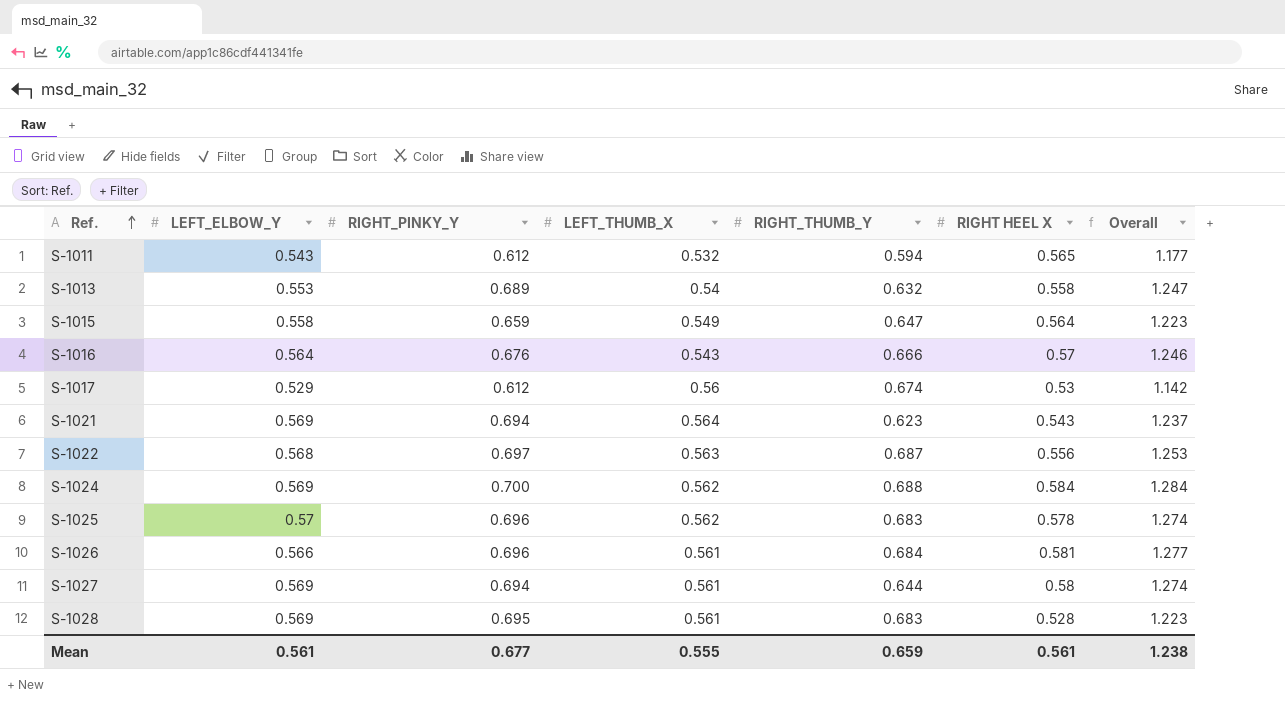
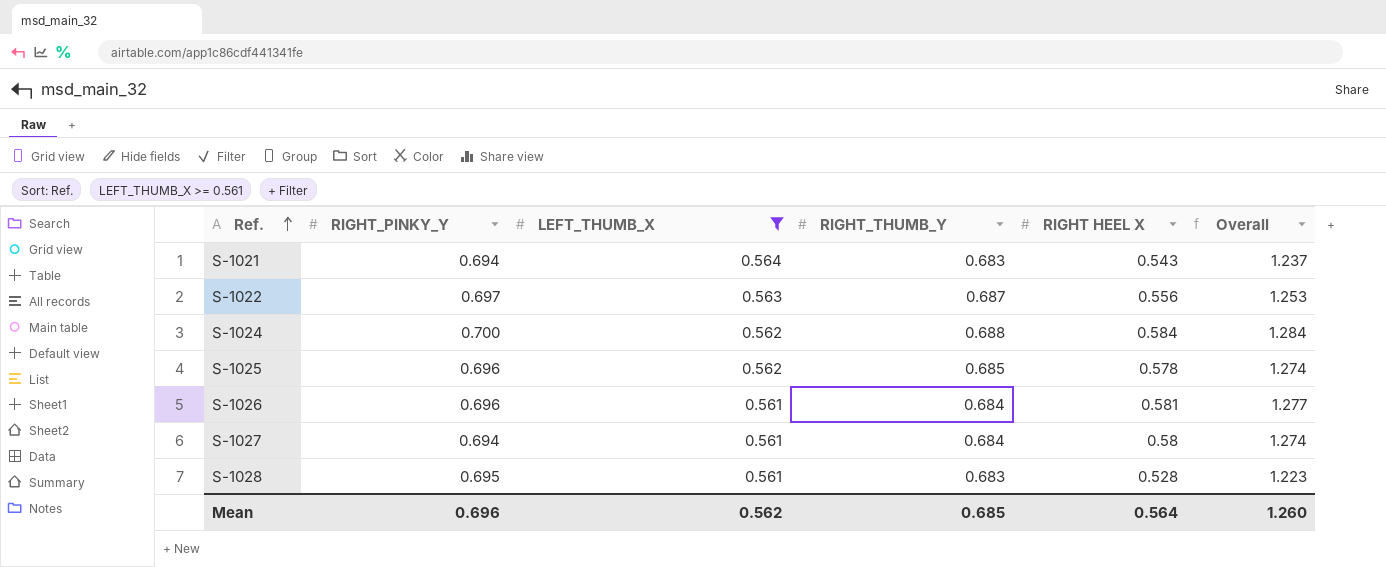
filter: none -> LEFT_THUMB_X >= 0.561
column LEFT_ELBOW_Y | position: 2 -> none
S-1021 | RIGHT_THUMB_Y: 0.623 -> 0.683
S-1025 | RIGHT_THUMB_Y: 0.683 -> 0.685
S-1027 | RIGHT_THUMB_Y: 0.644 -> 0.684
Mean | RIGHT_PINKY_Y: 0.677 -> 0.696
Mean | LEFT_THUMB_X: 0.555 -> 0.562
Mean | RIGHT_THUMB_Y: 0.659 -> 0.685
Mean | RIGHT HEEL X: 0.561 -> 0.564
Mean | Overall: 1.238 -> 1.260

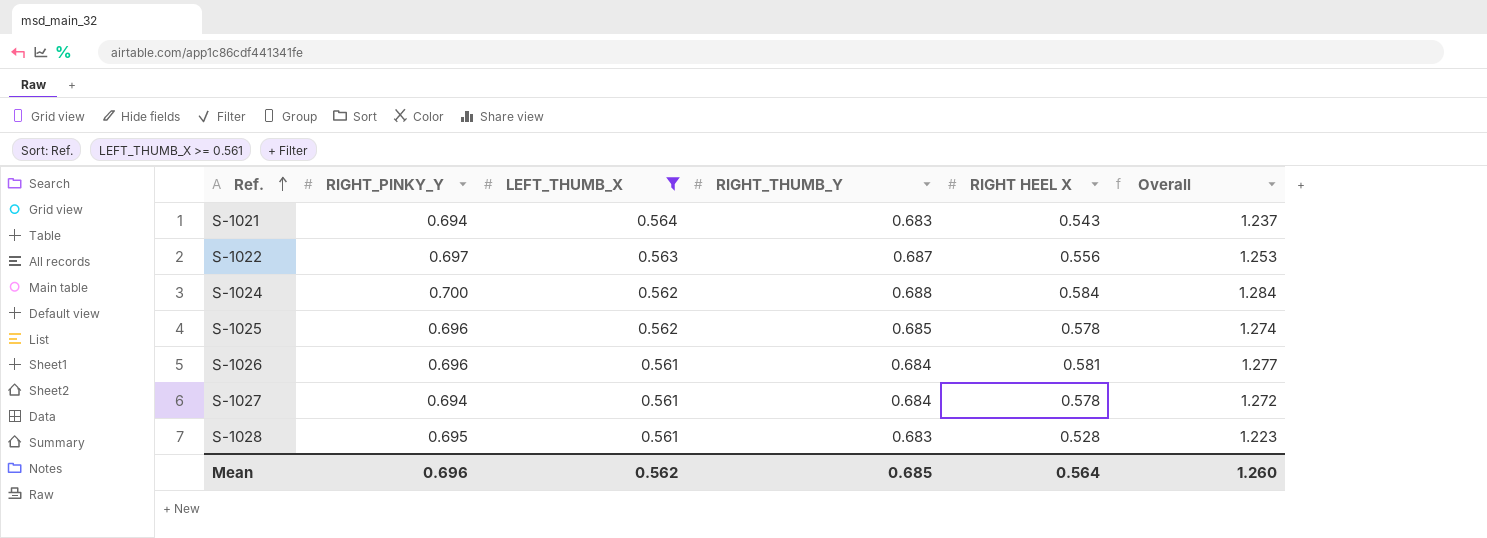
S-1027 | RIGHT HEEL X: 0.58 -> 0.578
S-1027 | Overall: 1.274 -> 1.272

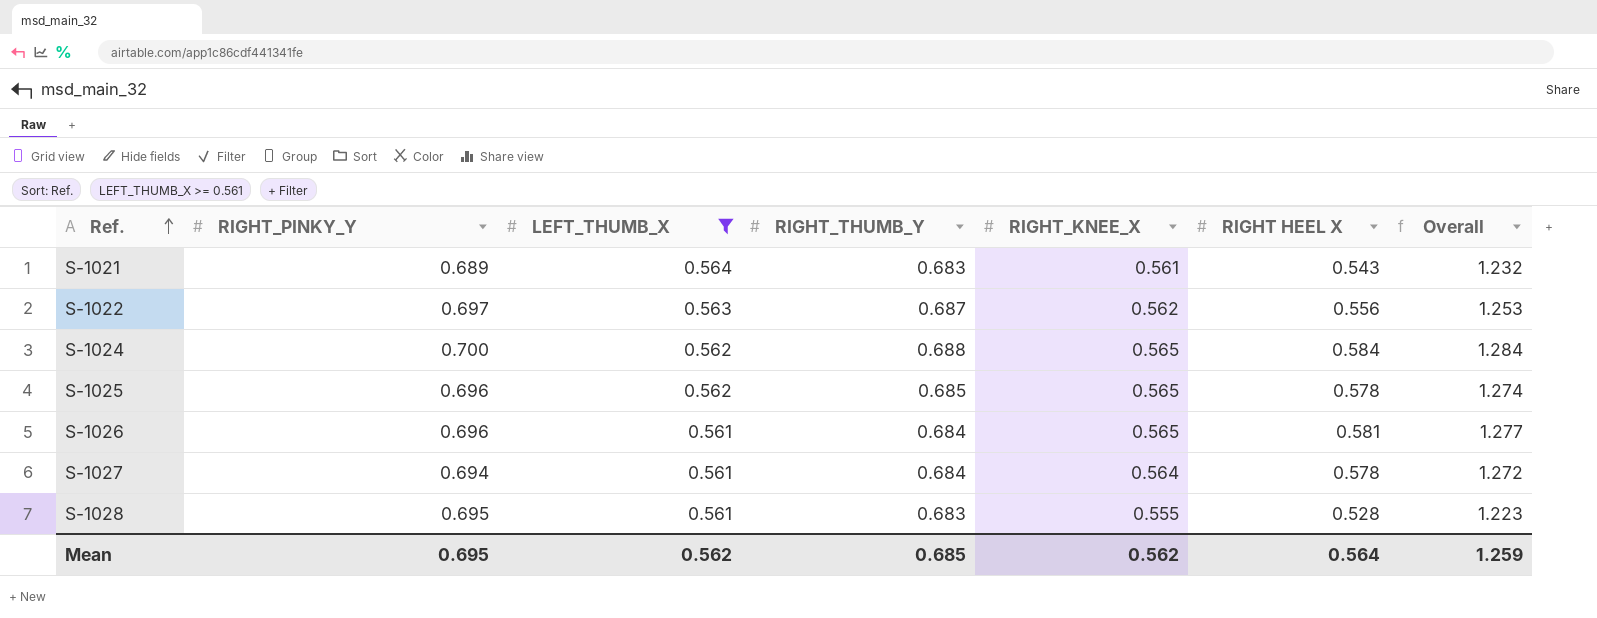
column RIGHT_KNEE_X | position: none -> 5
S-1021 | RIGHT_PINKY_Y: 0.694 -> 0.689
S-1021 | Overall: 1.237 -> 1.232
Mean | RIGHT_PINKY_Y: 0.696 -> 0.695
Mean | Overall: 1.260 -> 1.259

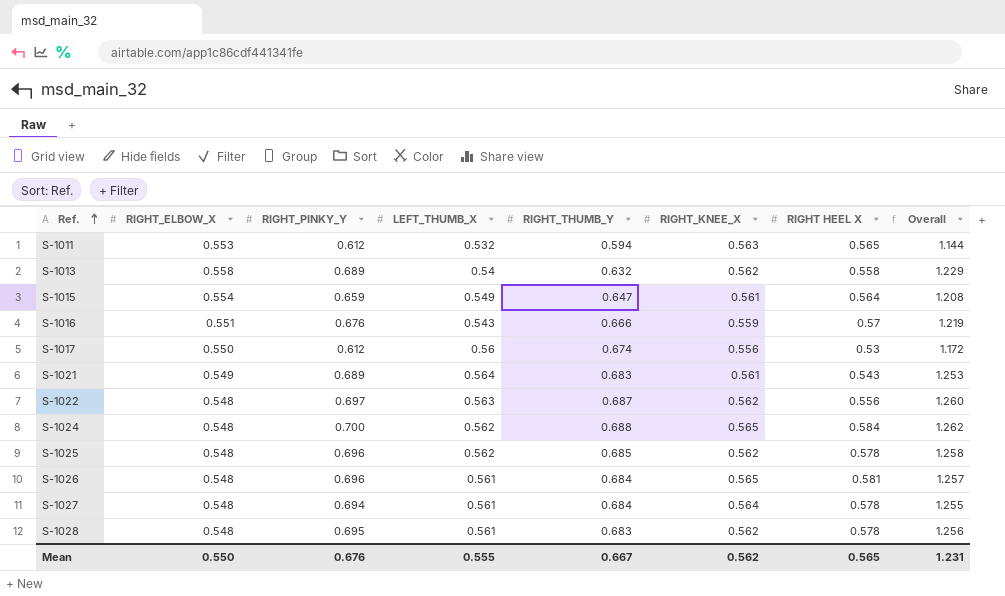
filter: LEFT_THUMB_X >= 0.561 -> none
column RIGHT_ELBOW_X | position: none -> 2
column Overall | formula: [RIGHT_PINKY_Y] + [RIGHT HEEL X] -> [RIGHT_PINKY_Y] + [LEFT_THUMB_X]
S-1025 | RIGHT_KNEE_X: 0.565 -> 0.562
S-1028 | RIGHT_KNEE_X: 0.555 -> 0.562
S-1028 | RIGHT HEEL X: 0.528 -> 0.578
Mean | RIGHT_PINKY_Y: 0.695 -> 0.676
Mean | LEFT_THUMB_X: 0.562 -> 0.555
Mean | RIGHT_THUMB_Y: 0.685 -> 0.667
Mean | RIGHT HEEL X: 0.564 -> 0.565
Mean | Overall: 1.259 -> 1.231

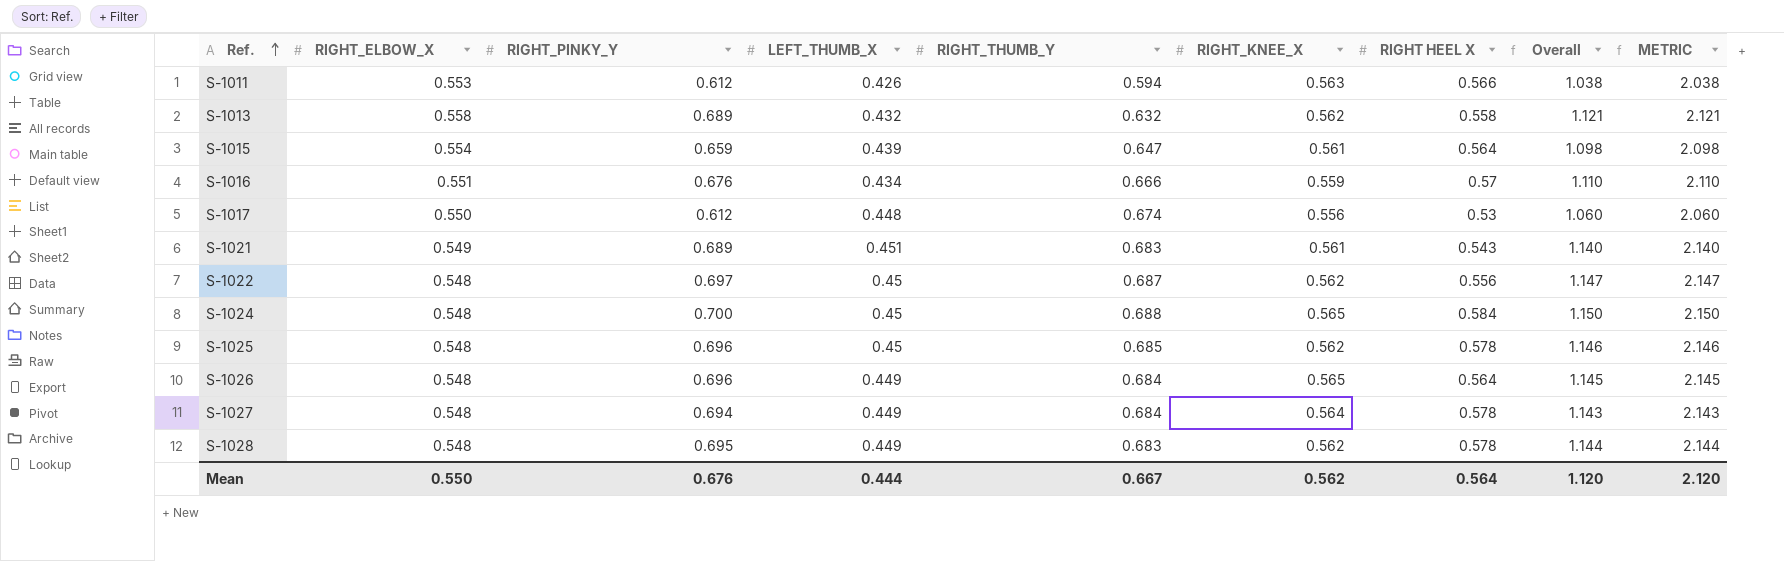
column METRIC | formula: none -> [Overall] + 1
S-1011 | LEFT_THUMB_X: 0.532 -> 0.426
S-1011 | RIGHT HEEL X: 0.565 -> 0.566
S-1011 | Overall: 1.144 -> 1.038
S-1013 | LEFT_THUMB_X: 0.54 -> 0.432
S-1013 | Overall: 1.229 -> 1.121
S-1015 | LEFT_THUMB_X: 0.549 -> 0.439
S-1015 | Overall: 1.208 -> 1.098
S-1016 | LEFT_THUMB_X: 0.543 -> 0.434
S-1016 | Overall: 1.219 -> 1.110
S-1017 | LEFT_THUMB_X: 0.56 -> 0.448
S-1017 | Overall: 1.172 -> 1.060
S-1021 | LEFT_THUMB_X: 0.564 -> 0.451
S-1021 | Overall: 1.253 -> 1.140
S-1022 | LEFT_THUMB_X: 0.563 -> 0.45
S-1022 | Overall: 1.260 -> 1.147
S-1024 | LEFT_THUMB_X: 0.562 -> 0.45
S-1024 | Overall: 1.262 -> 1.150
S-1025 | LEFT_THUMB_X: 0.562 -> 0.45
S-1025 | Overall: 1.258 -> 1.146
S-1026 | LEFT_THUMB_X: 0.561 -> 0.449
S-1026 | RIGHT HEEL X: 0.581 -> 0.564
S-1026 | Overall: 1.257 -> 1.145
S-1027 | LEFT_THUMB_X: 0.561 -> 0.449
S-1027 | Overall: 1.255 -> 1.143
S-1028 | LEFT_THUMB_X: 0.561 -> 0.449
S-1028 | Overall: 1.256 -> 1.144
Mean | LEFT_THUMB_X: 0.555 -> 0.444
Mean | RIGHT HEEL X: 0.565 -> 0.564
Mean | Overall: 1.231 -> 1.120

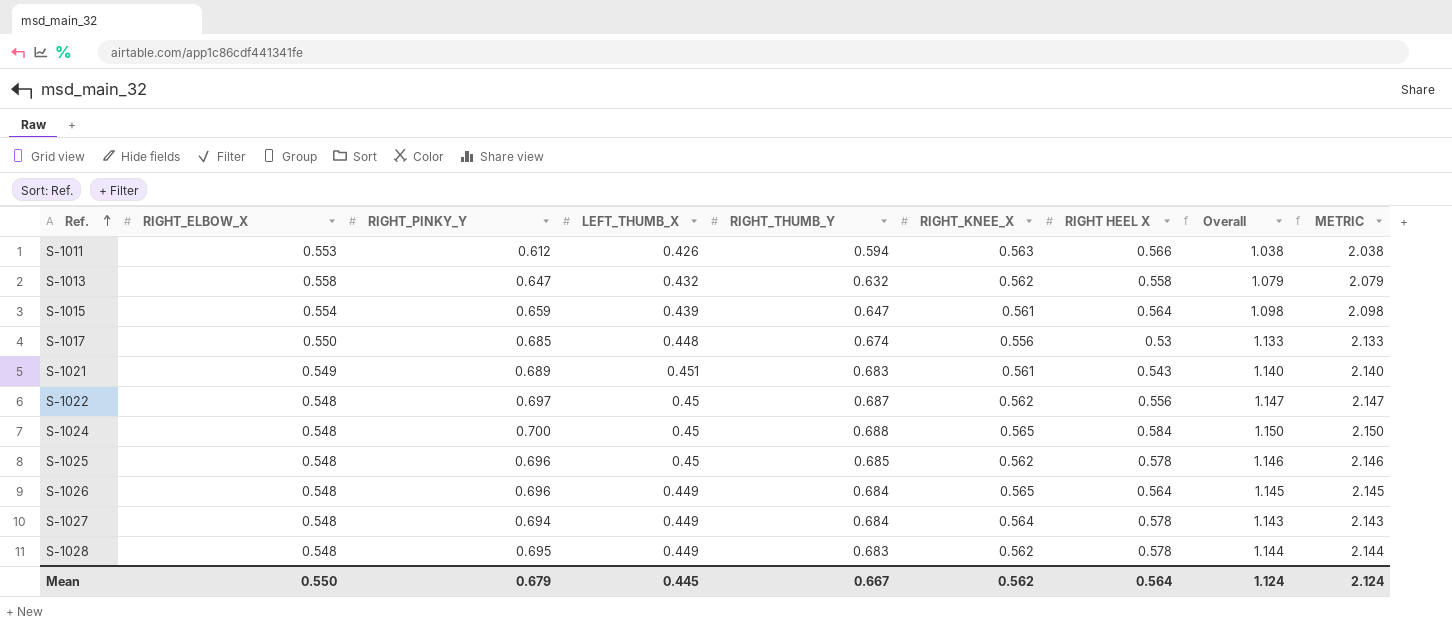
row S-1016: 0.551 | 0.676 | 0.434 | 0.666 | 0.559 | 0.57 | 1.110 | 2.110 -> none
S-1013 | RIGHT_PINKY_Y: 0.689 -> 0.647
S-1013 | Overall: 1.121 -> 1.079
S-1013 | METRIC: 2.121 -> 2.079
S-1017 | RIGHT_PINKY_Y: 0.612 -> 0.685
S-1017 | Overall: 1.060 -> 1.133
S-1017 | METRIC: 2.060 -> 2.133
Mean | RIGHT_PINKY_Y: 0.676 -> 0.679
Mean | LEFT_THUMB_X: 0.444 -> 0.445
Mean | Overall: 1.120 -> 1.124
Mean | METRIC: 2.120 -> 2.124

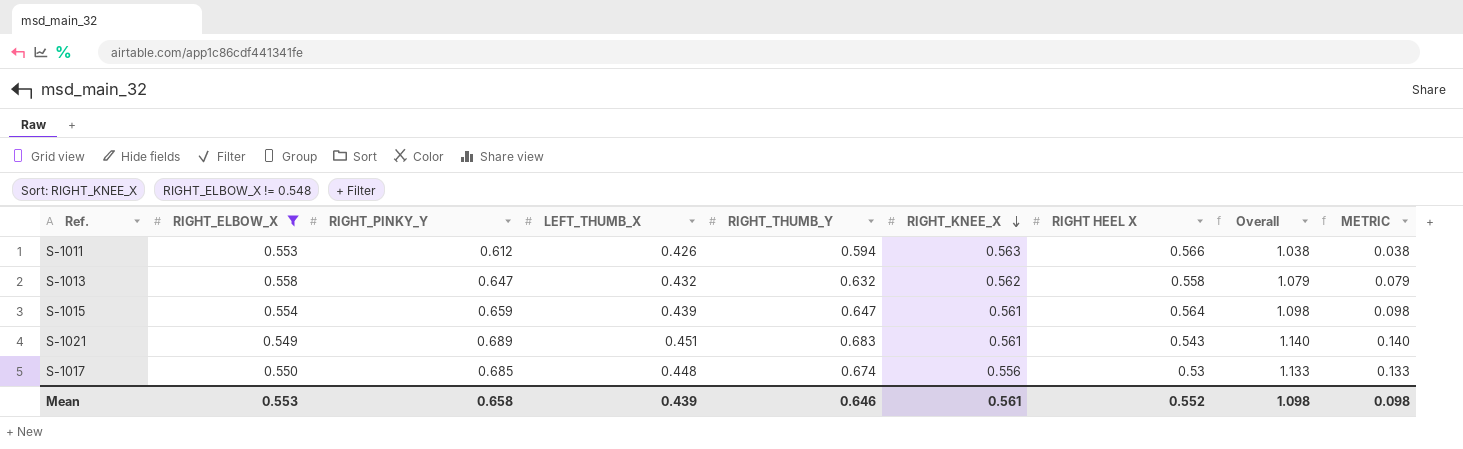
filter: none -> RIGHT_ELBOW_X != 0.548
row order: Ref. ascending -> RIGHT_KNEE_X descending
column METRIC | formula: [Overall] + 1 -> [Overall] - 1
Mean | RIGHT_ELBOW_X: 0.550 -> 0.553
Mean | RIGHT_PINKY_Y: 0.679 -> 0.658
Mean | LEFT_THUMB_X: 0.445 -> 0.439
Mean | RIGHT_THUMB_Y: 0.667 -> 0.646
Mean | RIGHT_KNEE_X: 0.562 -> 0.561
Mean | RIGHT HEEL X: 0.564 -> 0.552
Mean | Overall: 1.124 -> 1.098
Mean | METRIC: 2.124 -> 0.098

